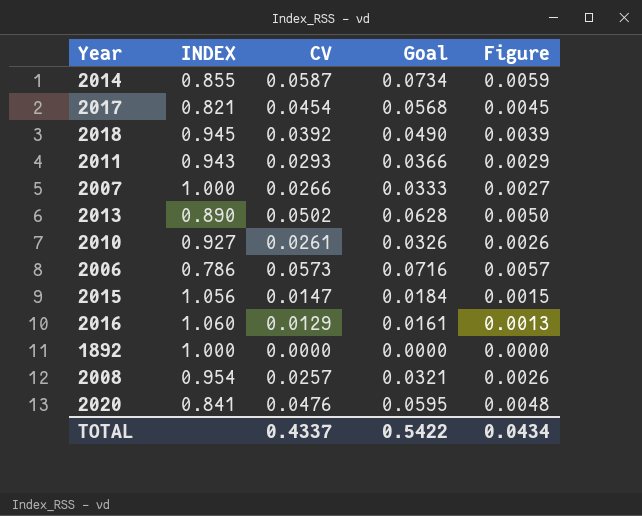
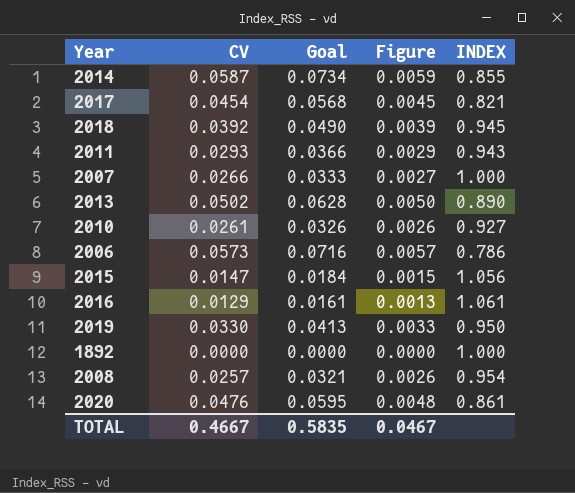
column INDEX | position: 2 -> 5
2016 | INDEX: 1.060 -> 1.061
row 2019: none -> 0.0330 | 0.0413 | 0.0033 | 0.950
2020 | INDEX: 0.841 -> 0.861
TOTAL | CV: 0.4337 -> 0.4667
TOTAL | Goal: 0.5422 -> 0.5835
TOTAL | Figure: 0.0434 -> 0.0467

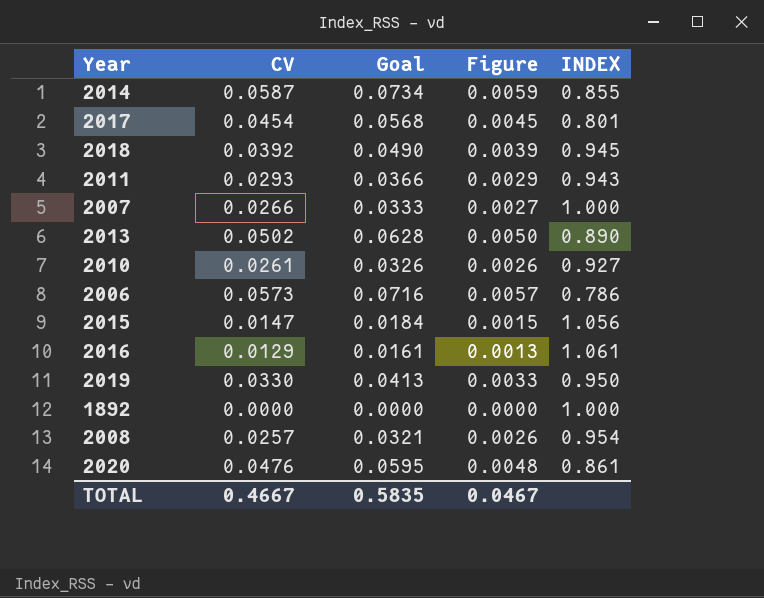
2017 | INDEX: 0.821 -> 0.801

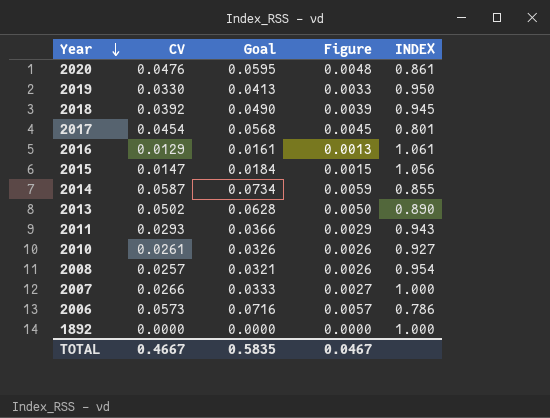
row order: none -> Year descending

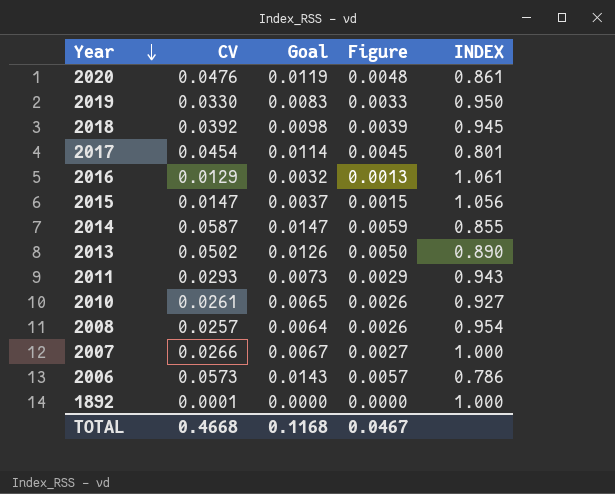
column Goal | formula: [CV] * 1.25 -> [CV] * 0.25
1892 | CV: 0.0000 -> 0.0001
TOTAL | CV: 0.4667 -> 0.4668
TOTAL | Goal: 0.5835 -> 0.1168

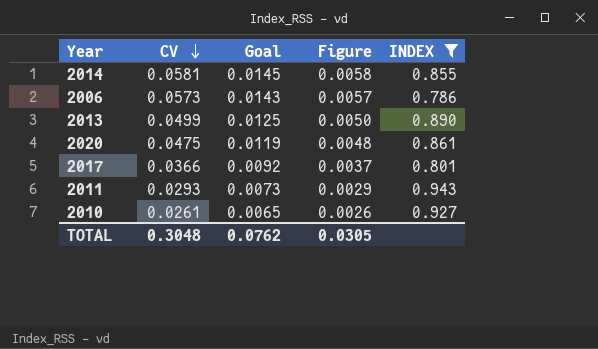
filter: none -> INDEX <= 0.943
row order: Year descending -> CV descending
2014 | CV: 0.0587 -> 0.0581
2014 | Goal: 0.0147 -> 0.0145
2014 | Figure: 0.0059 -> 0.0058
2013 | CV: 0.0502 -> 0.0499
2013 | Goal: 0.0126 -> 0.0125
2020 | CV: 0.0476 -> 0.0475
2017 | CV: 0.0454 -> 0.0366
2017 | Goal: 0.0114 -> 0.0092
2017 | Figure: 0.0045 -> 0.0037
TOTAL | CV: 0.4668 -> 0.3048
TOTAL | Goal: 0.1168 -> 0.0762
TOTAL | Figure: 0.0467 -> 0.0305

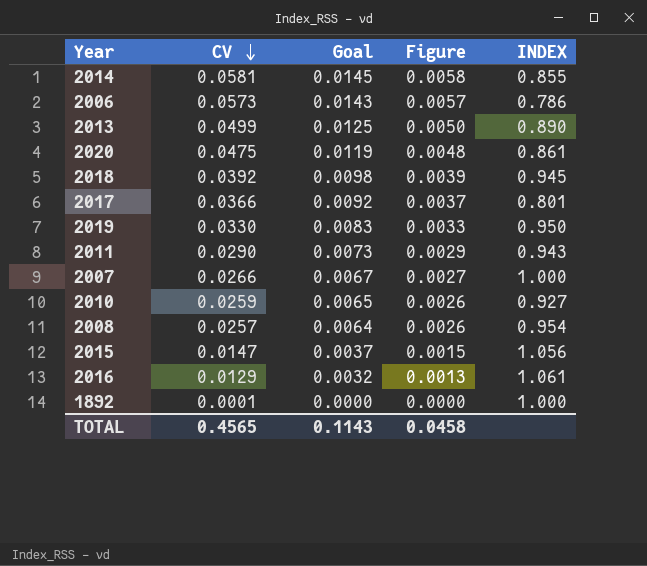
filter: INDEX <= 0.943 -> none
2011 | CV: 0.0293 -> 0.0290
2010 | CV: 0.0261 -> 0.0259
TOTAL | CV: 0.3048 -> 0.4565
TOTAL | Goal: 0.0762 -> 0.1143
TOTAL | Figure: 0.0305 -> 0.0458

